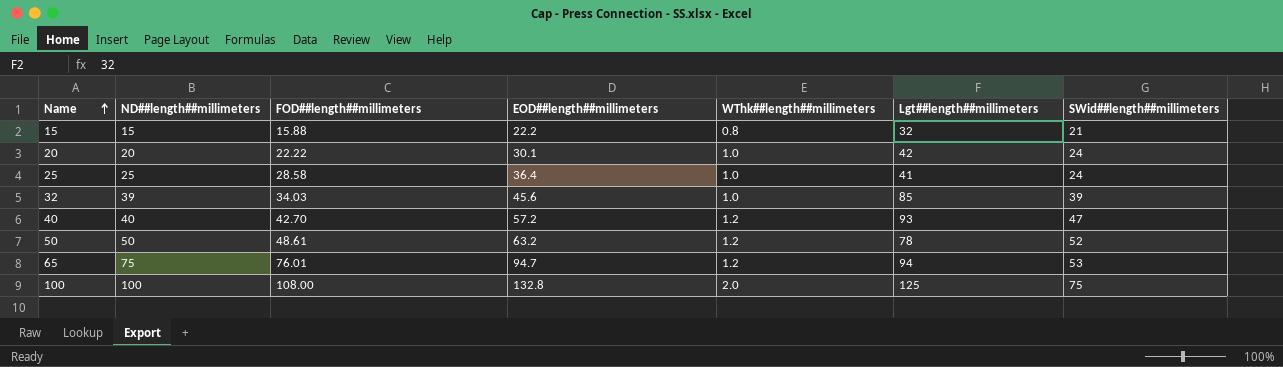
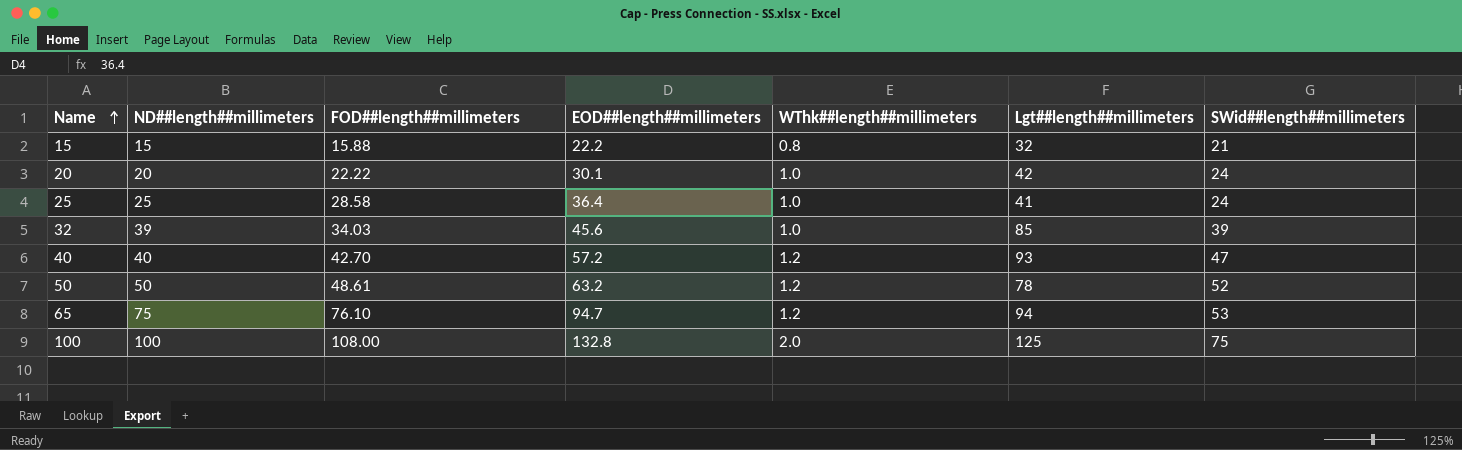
65 | FOD##length##millimeters: 76.01 -> 76.10

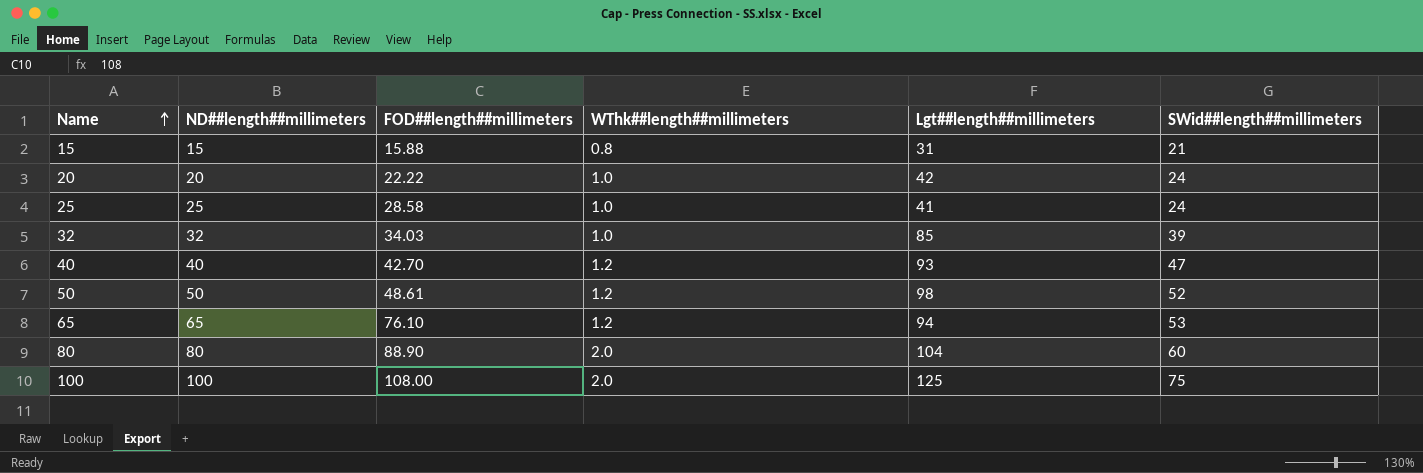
column EOD##length##millimeters | position: 4 -> none
15 | Lgt##length##millimeters: 32 -> 31
32 | ND##length##millimeters: 39 -> 32
50 | Lgt##length##millimeters: 78 -> 98
65 | ND##length##millimeters: 75 -> 65
row 80: none -> 80 | 88.90 | 2.0 | 104 | 60

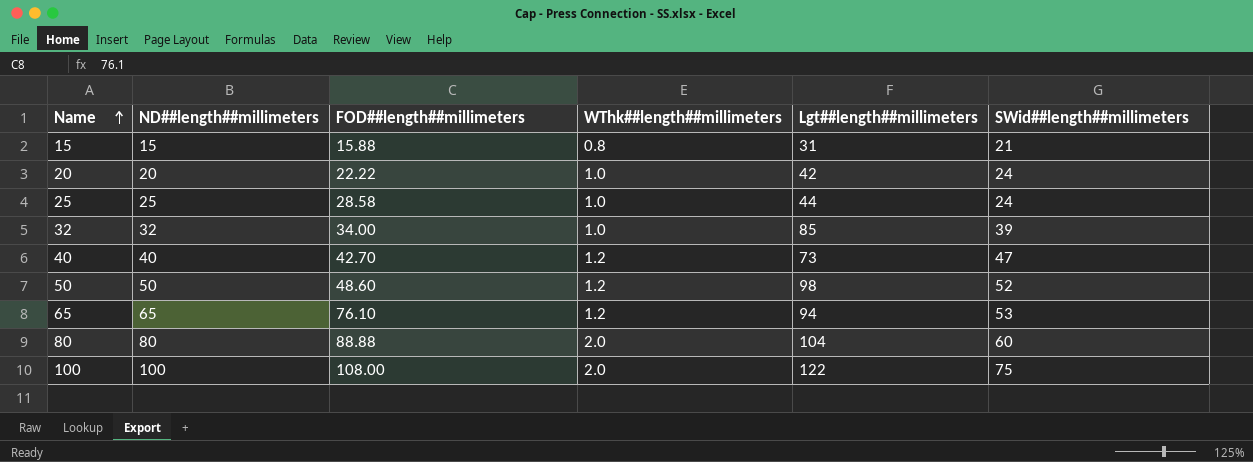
25 | Lgt##length##millimeters: 41 -> 44
32 | FOD##length##millimeters: 34.03 -> 34.00
40 | Lgt##length##millimeters: 93 -> 73
50 | FOD##length##millimeters: 48.61 -> 48.60
80 | FOD##length##millimeters: 88.90 -> 88.88
100 | Lgt##length##millimeters: 125 -> 122

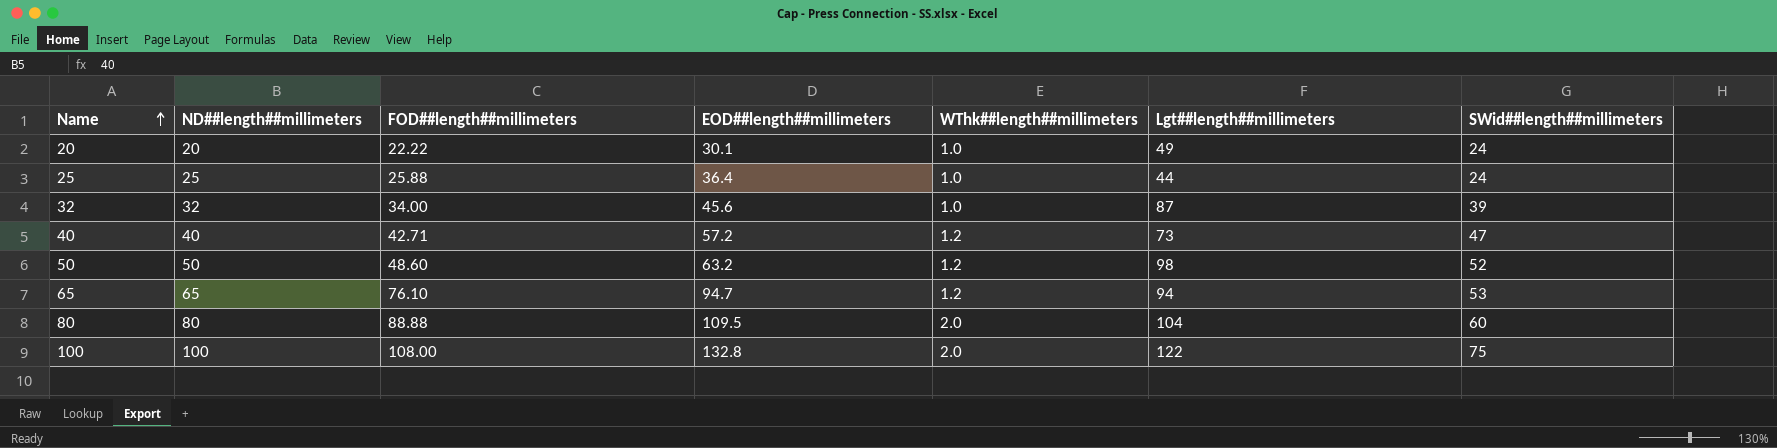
column EOD##length##millimeters | position: none -> 4
row 15: 15 | 15.88 | 0.8 | 31 | 21 -> none
20 | Lgt##length##millimeters: 42 -> 49
25 | FOD##length##millimeters: 28.58 -> 25.88
32 | Lgt##length##millimeters: 85 -> 87
40 | FOD##length##millimeters: 42.70 -> 42.71

